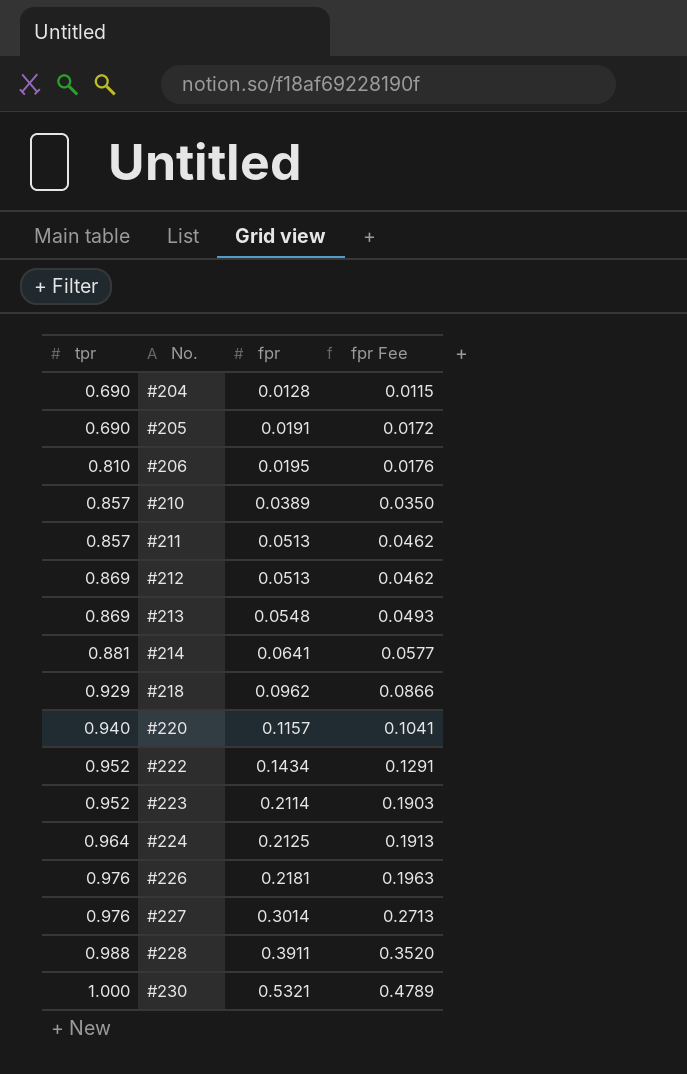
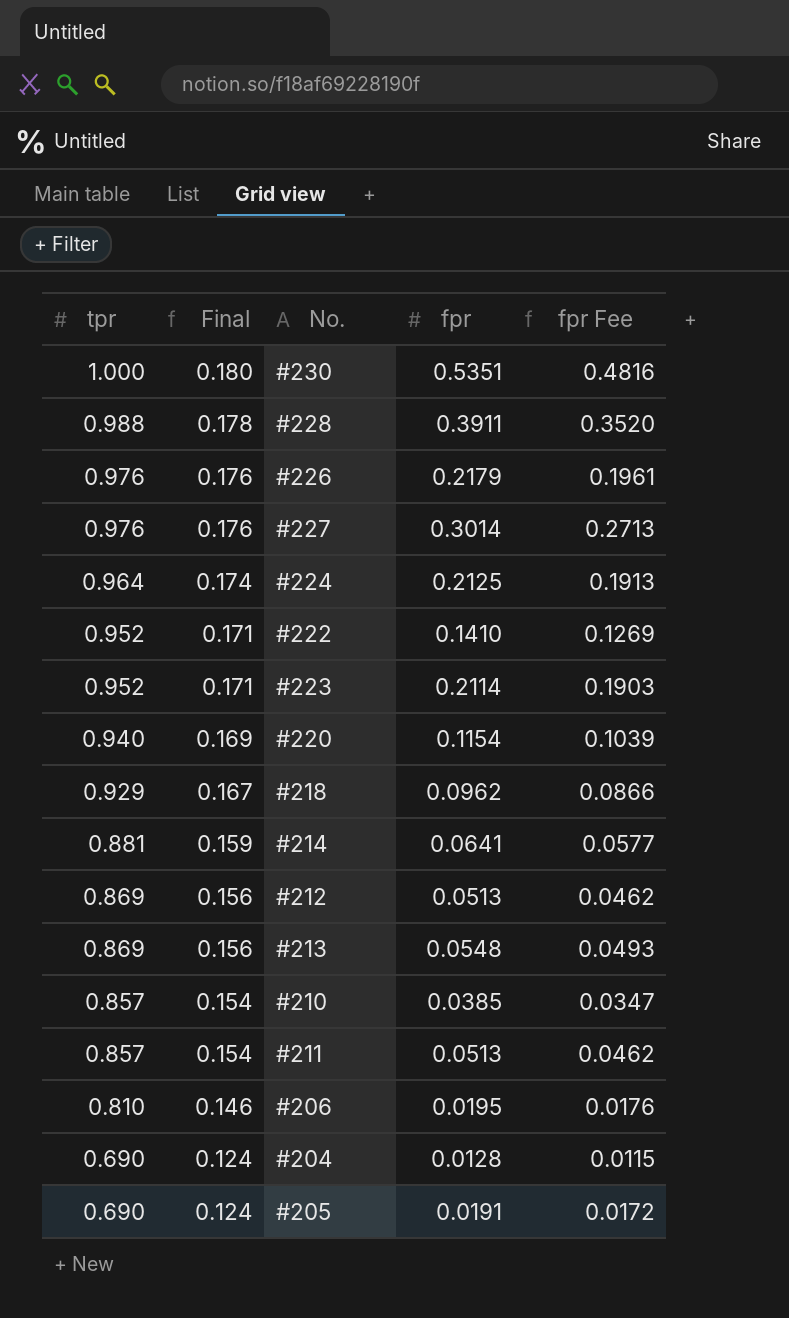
row order: tpr ascending -> tpr descending
column Final | formula: none -> [tpr] * 0.18
#230 | fpr: 0.5321 -> 0.5351
#230 | fpr Fee: 0.4789 -> 0.4816
#226 | fpr: 0.2181 -> 0.2179
#226 | fpr Fee: 0.1963 -> 0.1961
#222 | fpr: 0.1434 -> 0.1410
#222 | fpr Fee: 0.1291 -> 0.1269
#220 | fpr: 0.1157 -> 0.1154
#220 | fpr Fee: 0.1041 -> 0.1039
#210 | fpr: 0.0389 -> 0.0385
#210 | fpr Fee: 0.0350 -> 0.0347

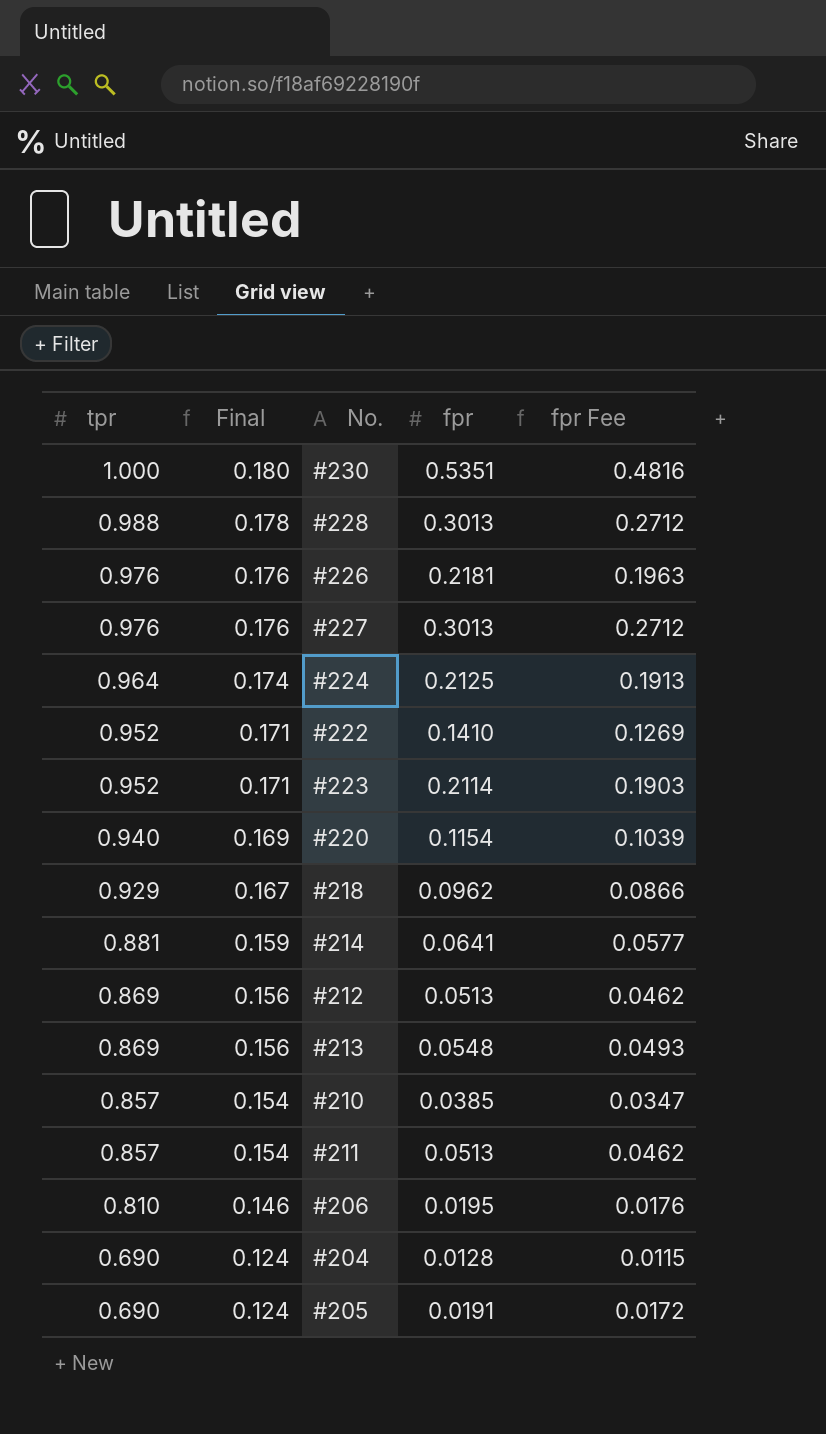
#228 | fpr: 0.3911 -> 0.3013
#228 | fpr Fee: 0.3520 -> 0.2712
#226 | fpr: 0.2179 -> 0.2181
#226 | fpr Fee: 0.1961 -> 0.1963
#227 | fpr: 0.3014 -> 0.3013
#227 | fpr Fee: 0.2713 -> 0.2712

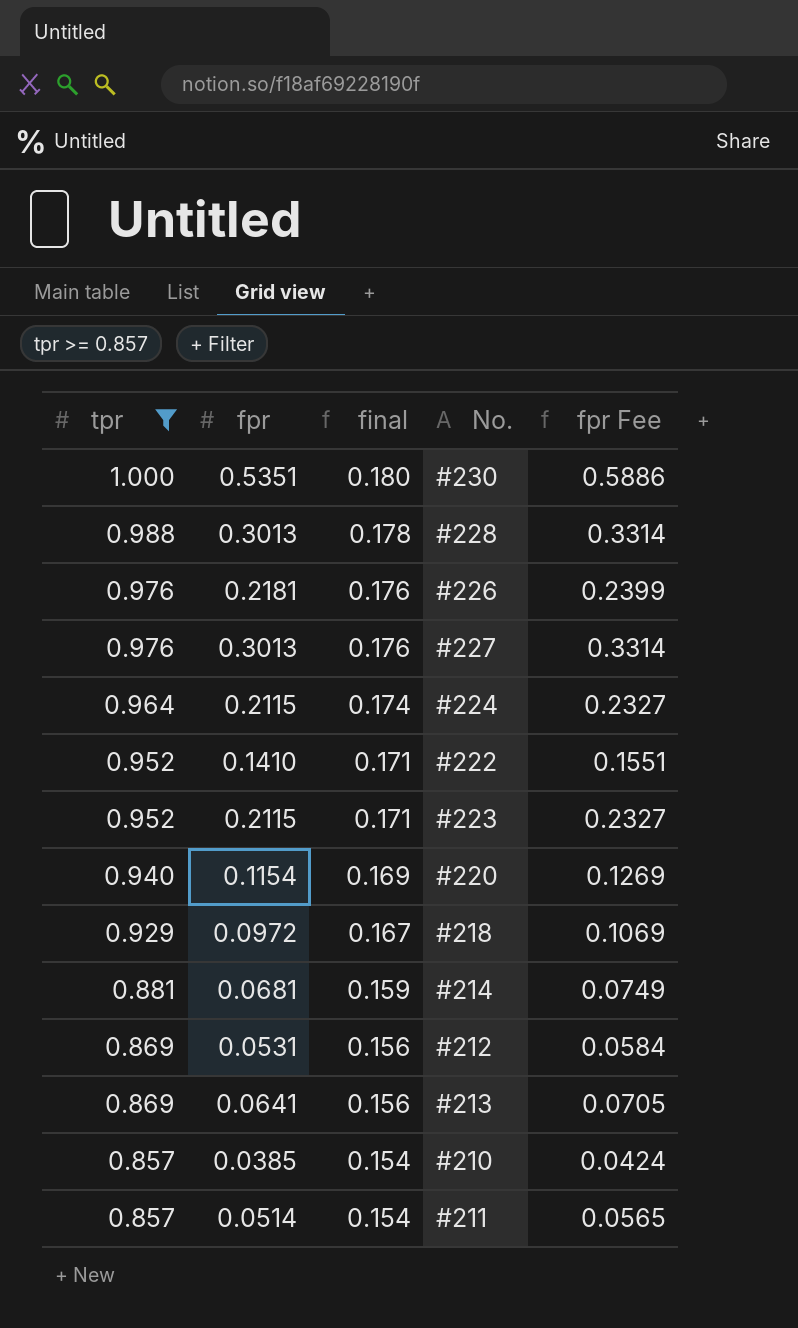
filter: none -> tpr >= 0.857
column fpr | position: 4 -> 2
column name: Final -> final
column fpr Fee | formula: [fpr] * 0.9 -> [fpr] * 1.1
#224 | fpr: 0.2125 -> 0.2115
#223 | fpr: 0.2114 -> 0.2115
#218 | fpr: 0.0962 -> 0.0972
#214 | fpr: 0.0641 -> 0.0681
#212 | fpr: 0.0513 -> 0.0531
#213 | fpr: 0.0548 -> 0.0641
#211 | fpr: 0.0513 -> 0.0514

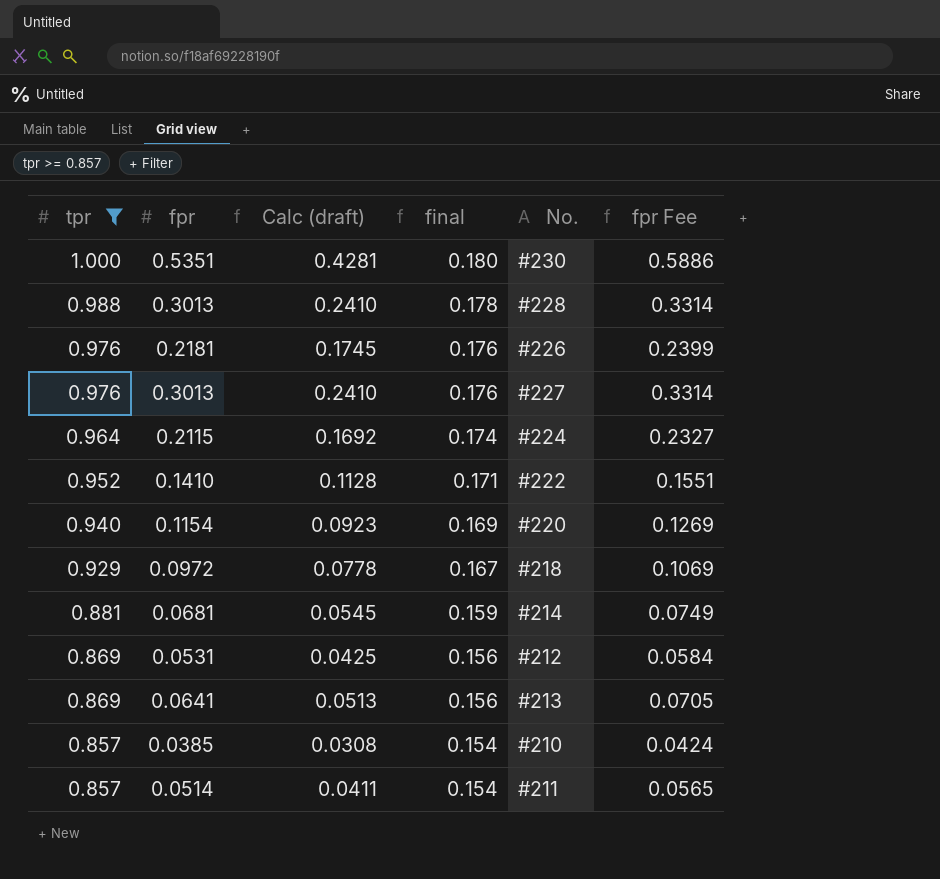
column Calc (draft) | formula: none -> [fpr] * 0.8
row #223: 0.952 | 0.2115 | 0.171 | 0.2327 -> none

